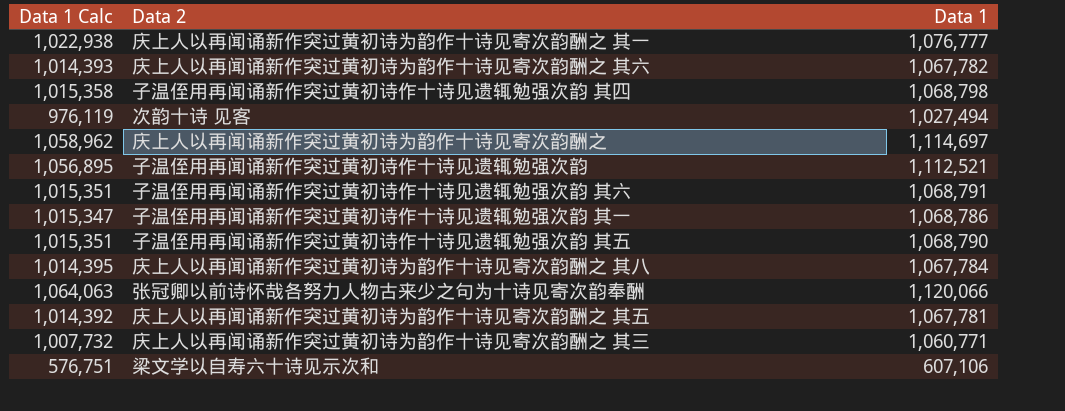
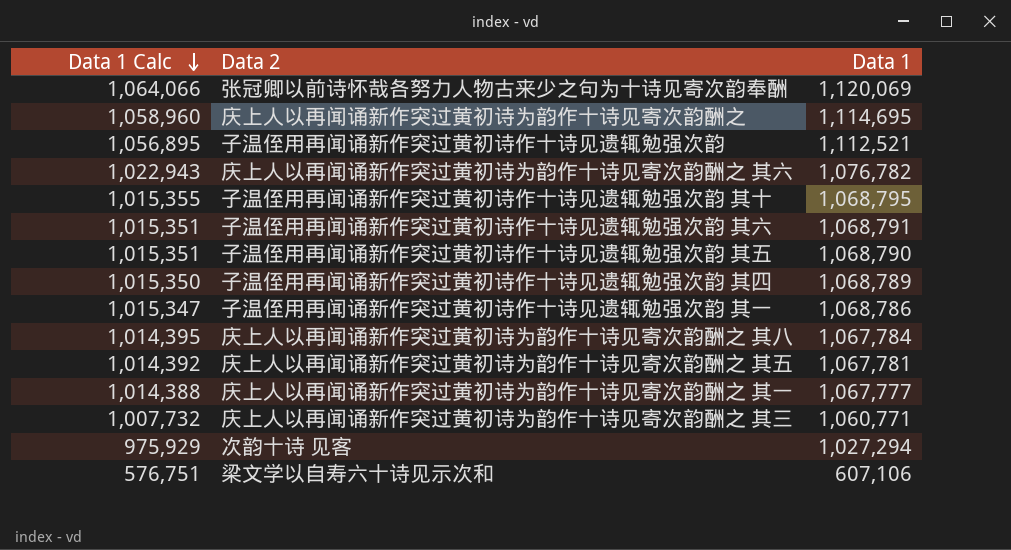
row order: none -> Data 1 Calc descending
张冠卿以前诗怀哉各努力人物古来少之句为十诗见寄次韵奉酬 | Data 1 Calc: 1,064,063 -> 1,064,066
张冠卿以前诗怀哉各努力人物古来少之句为十诗见寄次韵奉酬 | Data 1: 1,120,066 -> 1,120,069
庆上人以再闻诵新作突过黄初诗为韵作十诗见寄次韵酬之 | Data 1 Calc: 1,058,962 -> 1,058,960
庆上人以再闻诵新作突过黄初诗为韵作十诗见寄次韵酬之 | Data 1: 1,114,697 -> 1,114,695
庆上人以再闻诵新作突过黄初诗为韵作十诗见寄次韵酬之 其六 | Data 1 Calc: 1,014,393 -> 1,022,943
庆上人以再闻诵新作突过黄初诗为韵作十诗见寄次韵酬之 其六 | Data 1: 1,067,782 -> 1,076,782
row 子温侄用再闻诵新作突过黄初诗作十诗见遗辄勉强次韵 其十: none -> 1,015,355 | 1,068,795
子温侄用再闻诵新作突过黄初诗作十诗见遗辄勉强次韵 其四 | Data 1 Calc: 1,015,358 -> 1,015,350
子温侄用再闻诵新作突过黄初诗作十诗见遗辄勉强次韵 其四 | Data 1: 1,068,798 -> 1,068,789
庆上人以再闻诵新作突过黄初诗为韵作十诗见寄次韵酬之 其一 | Data 1 Calc: 1,022,938 -> 1,014,388
庆上人以再闻诵新作突过黄初诗为韵作十诗见寄次韵酬之 其一 | Data 1: 1,076,777 -> 1,067,777
次韵十诗 见客 | Data 1 Calc: 976,119 -> 975,929
次韵十诗 见客 | Data 1: 1,027,494 -> 1,027,294

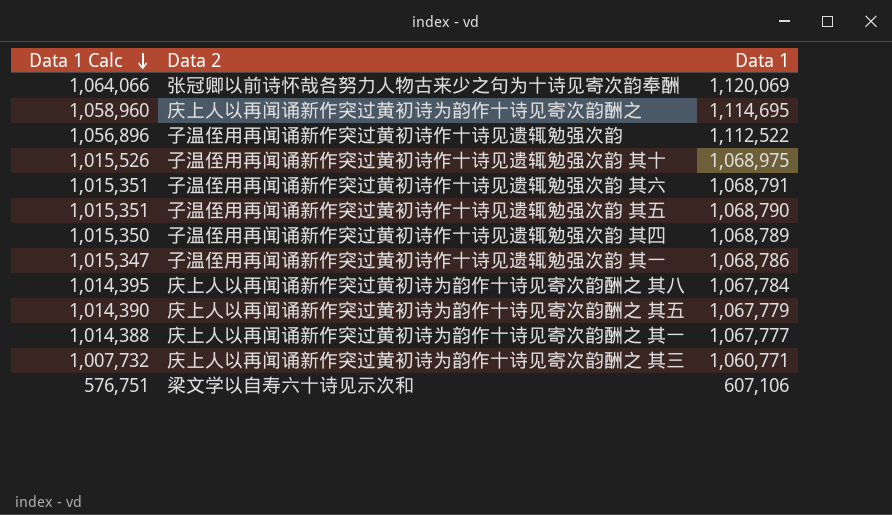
row 庆上人以再闻诵新作突过黄初诗为韵作十诗见寄次韵酬之 其六: 1,022,943 | 1,076,782 -> none
row 次韵十诗 见客: 975,929 | 1,027,294 -> none
子温侄用再闻诵新作突过黄初诗作十诗见遗辄勉强次韵 | Data 1 Calc: 1,056,895 -> 1,056,896
子温侄用再闻诵新作突过黄初诗作十诗见遗辄勉强次韵 | Data 1: 1,112,521 -> 1,112,522
子温侄用再闻诵新作突过黄初诗作十诗见遗辄勉强次韵 其十 | Data 1 Calc: 1,015,355 -> 1,015,526
子温侄用再闻诵新作突过黄初诗作十诗见遗辄勉强次韵 其十 | Data 1: 1,068,795 -> 1,068,975
庆上人以再闻诵新作突过黄初诗为韵作十诗见寄次韵酬之 其五 | Data 1 Calc: 1,014,392 -> 1,014,390
庆上人以再闻诵新作突过黄初诗为韵作十诗见寄次韵酬之 其五 | Data 1: 1,067,781 -> 1,067,779

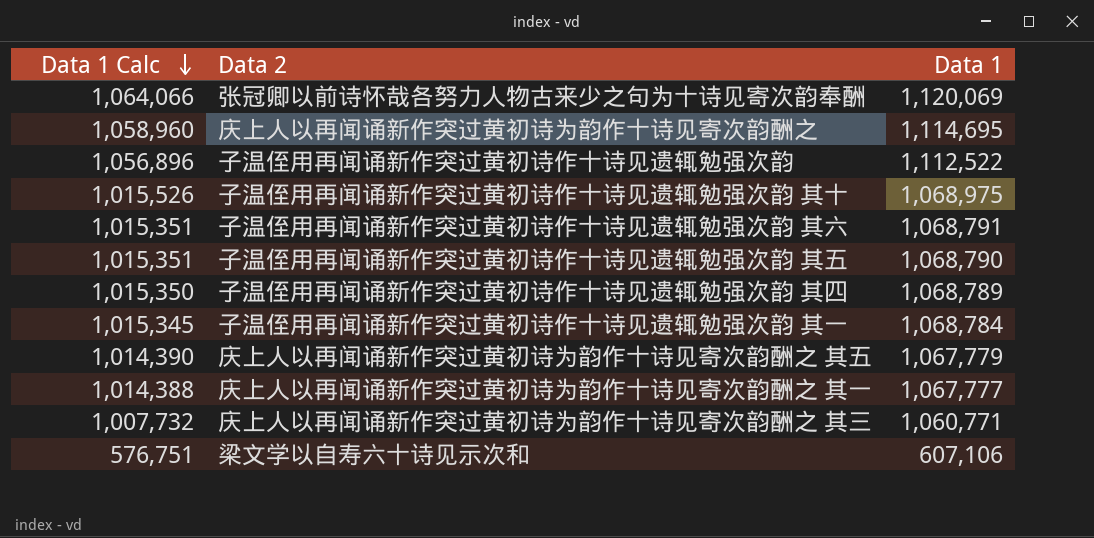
row 庆上人以再闻诵新作突过黄初诗为韵作十诗见寄次韵酬之 其八: 1,014,395 | 1,067,784 -> none
子温侄用再闻诵新作突过黄初诗作十诗见遗辄勉强次韵 其一 | Data 1 Calc: 1,015,347 -> 1,015,345
子温侄用再闻诵新作突过黄初诗作十诗见遗辄勉强次韵 其一 | Data 1: 1,068,786 -> 1,068,784

